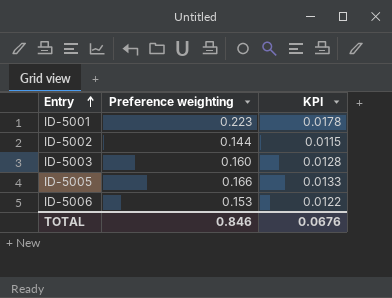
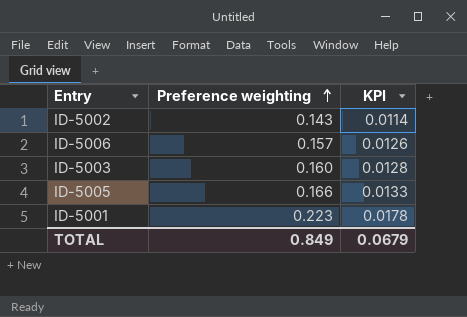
row order: Entry ascending -> Preference weighting ascending
ID-5002 | Preference weighting: 0.144 -> 0.143
ID-5002 | KPI: 0.0115 -> 0.0114
ID-5006 | Preference weighting: 0.153 -> 0.157
ID-5006 | KPI: 0.0122 -> 0.0126
TOTAL | Preference weighting: 0.846 -> 0.849
TOTAL | KPI: 0.0676 -> 0.0679

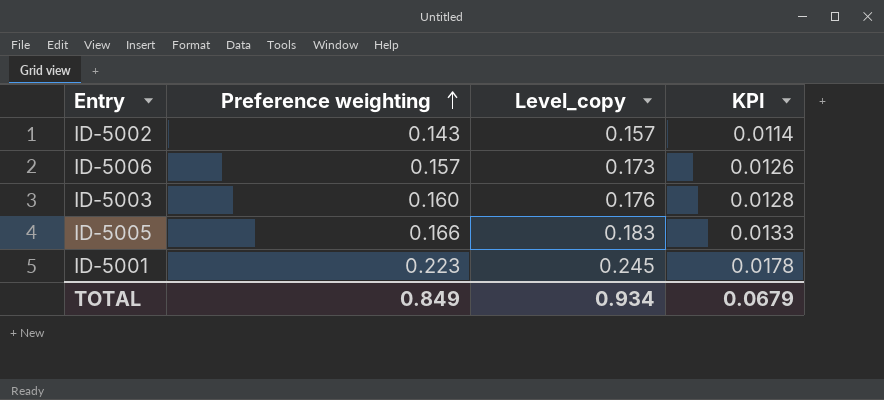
column Level_copy | formula: none -> [Preference weighting] * 1.1

